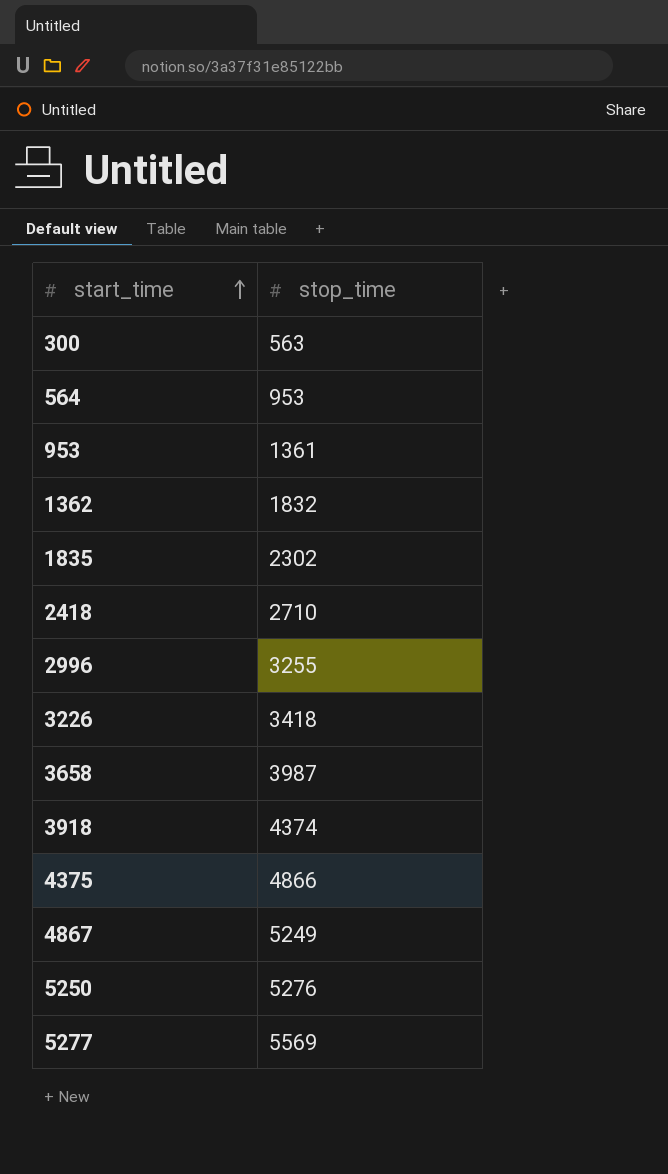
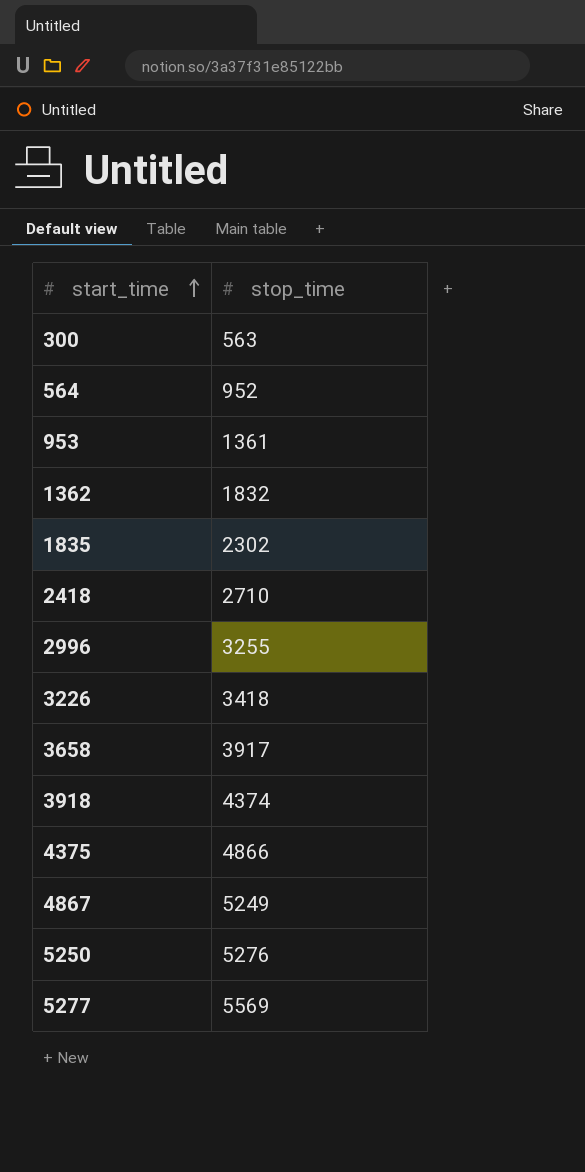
564 | stop_time: 953 -> 952
3658 | stop_time: 3987 -> 3917

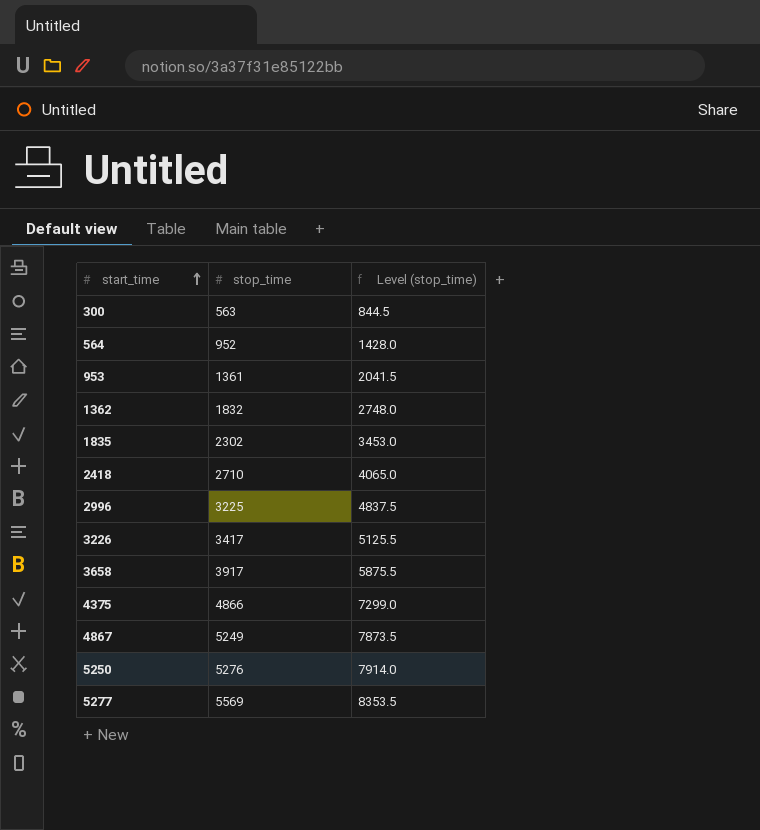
column Level (stop_time) | formula: none -> [stop_time] * 1.5
row 3918: 4374 -> none
2996 | stop_time: 3255 -> 3225
3226 | stop_time: 3418 -> 3417

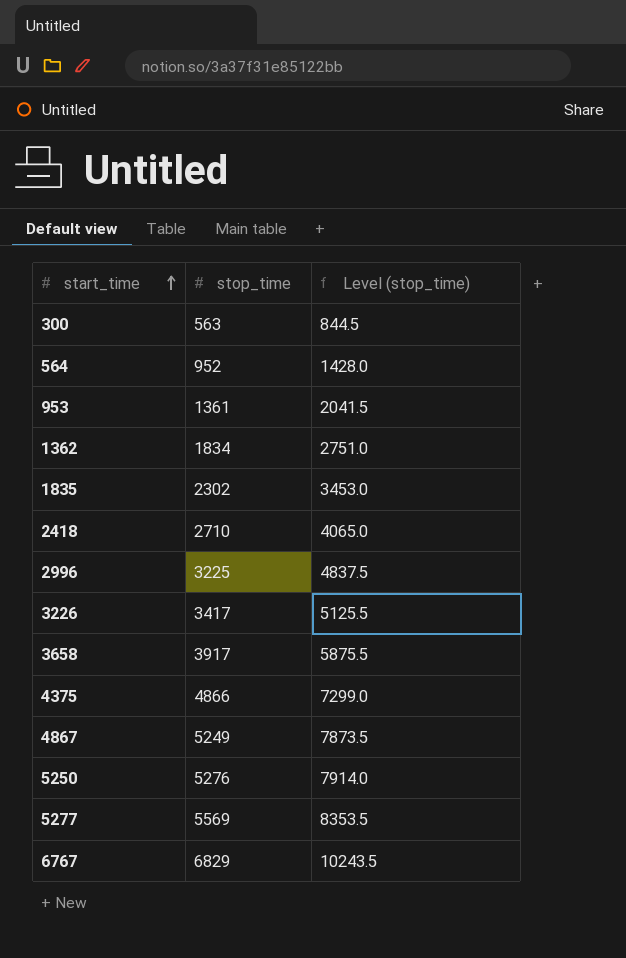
1362 | stop_time: 1832 -> 1834
1362 | Level (stop_time): 2748.0 -> 2751.0
row 6767: none -> 6829 | 10243.5

